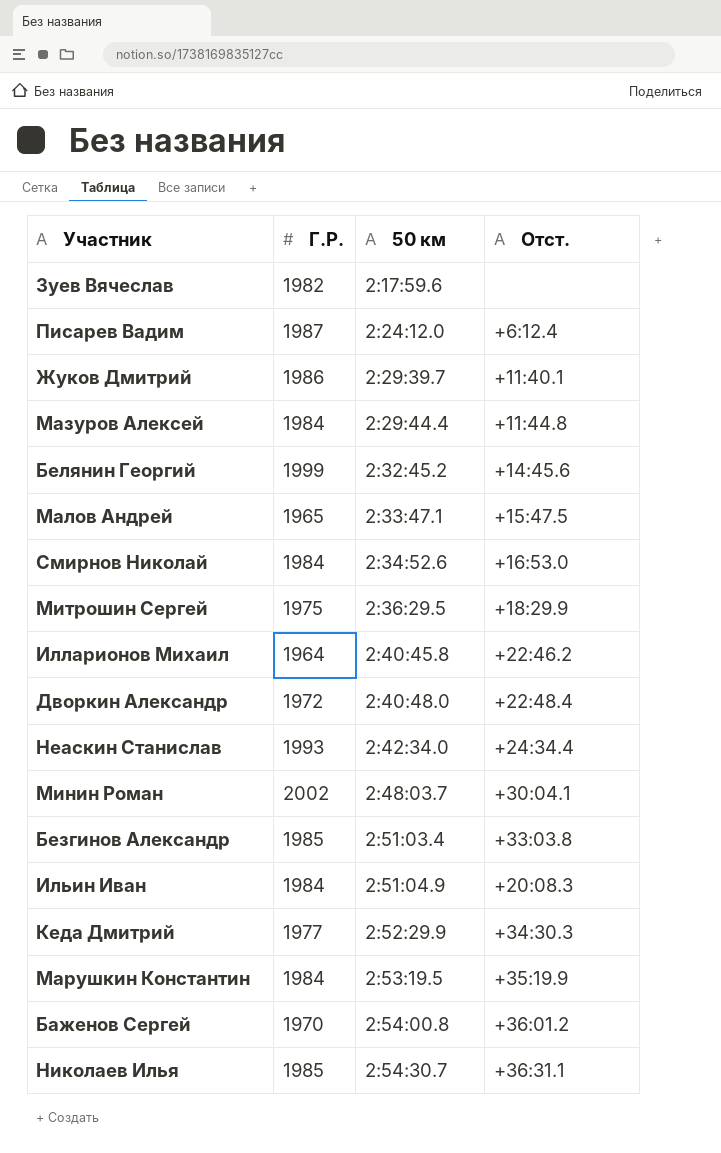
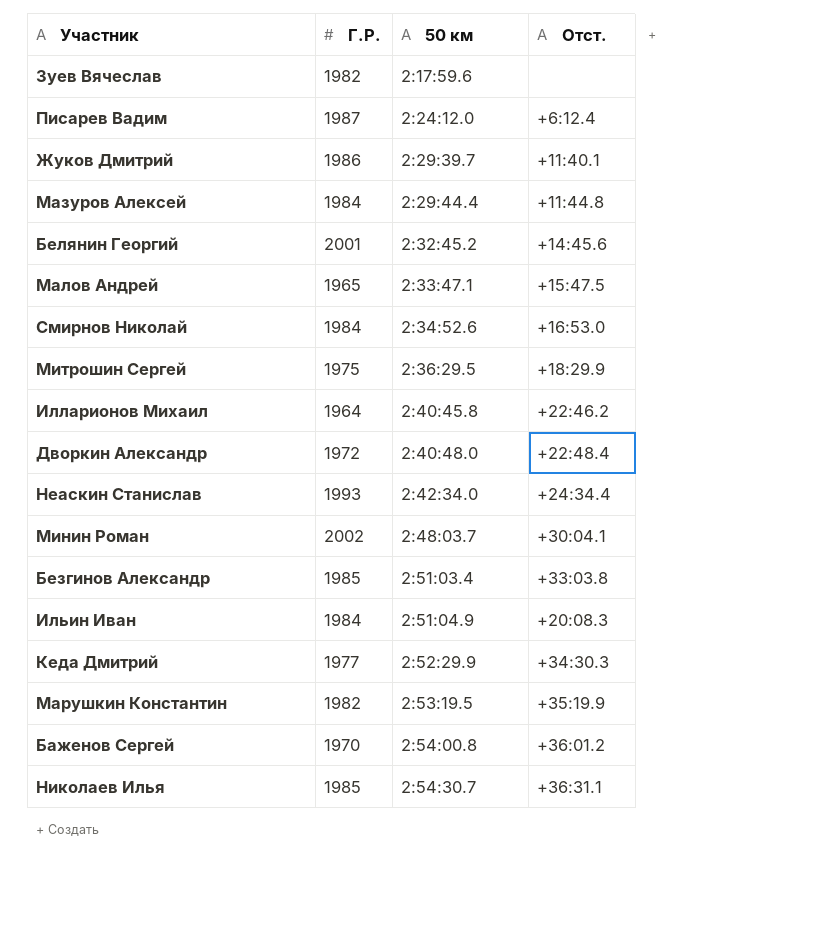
Белянин Георгий | Г.Р.: 1999 -> 2001
Марушкин Константин | Г.Р.: 1984 -> 1982

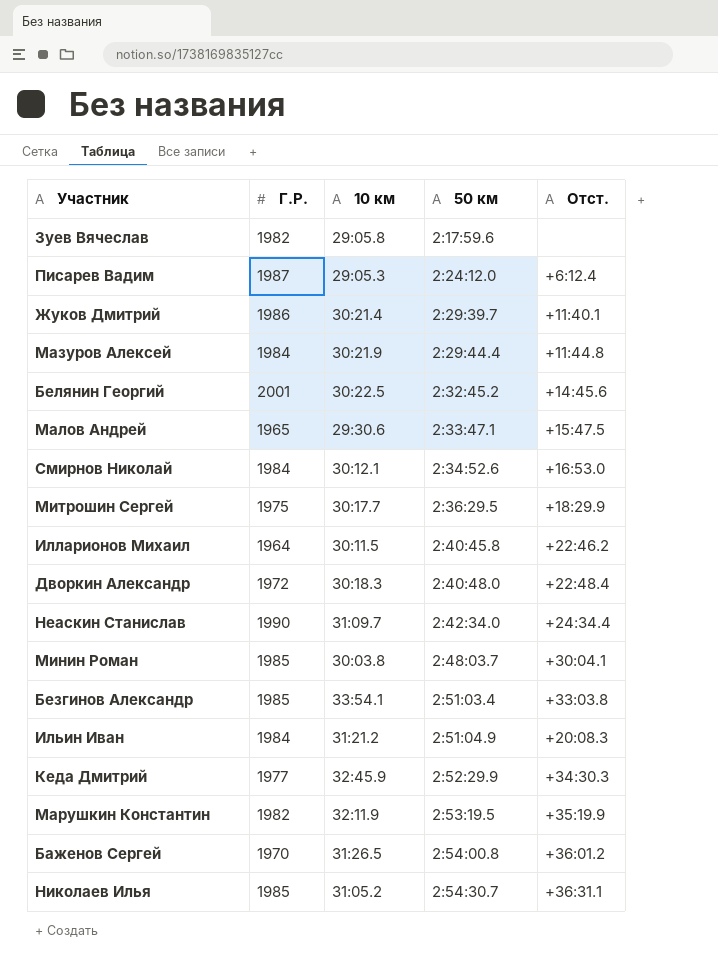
column 10 км | position: none -> 3
Неаскин Станислав | Г.Р.: 1993 -> 1990
Минин Роман | Г.Р.: 2002 -> 1985

